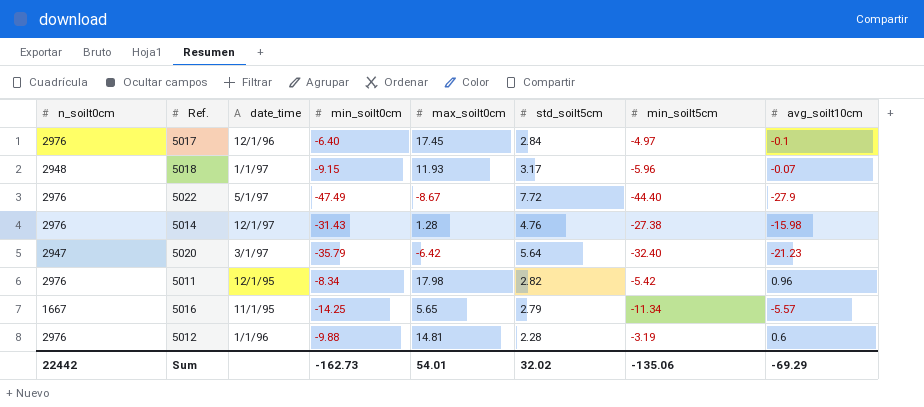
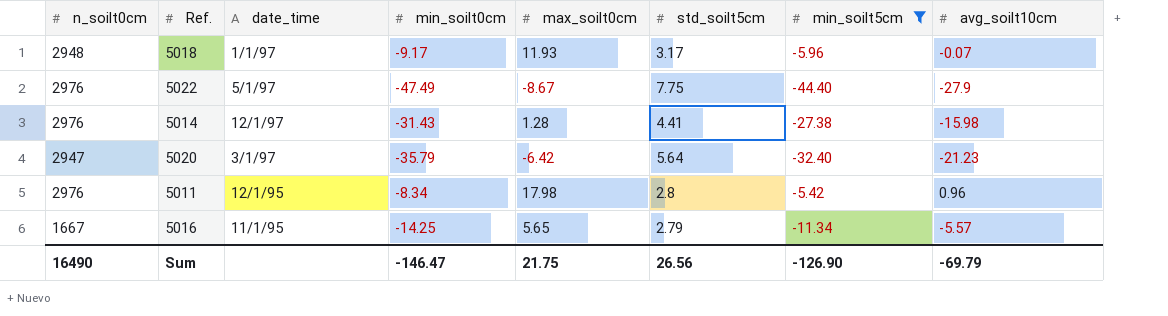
filter: none -> min_soilt5cm <= -5.42
5018 | min_soilt0cm: -9.15 -> -9.17
5022 | std_soilt5cm: 7.72 -> 7.75
5014 | std_soilt5cm: 4.76 -> 4.41
5011 | std_soilt5cm: 2.82 -> 2.8
Sum | n_soilt0cm: 22442 -> 16490
Sum | min_soilt0cm: -162.73 -> -146.47
Sum | max_soilt0cm: 54.01 -> 21.75
Sum | std_soilt5cm: 32.02 -> 26.56
Sum | min_soilt5cm: -135.06 -> -126.90
Sum | avg_soilt10cm: -69.29 -> -69.79

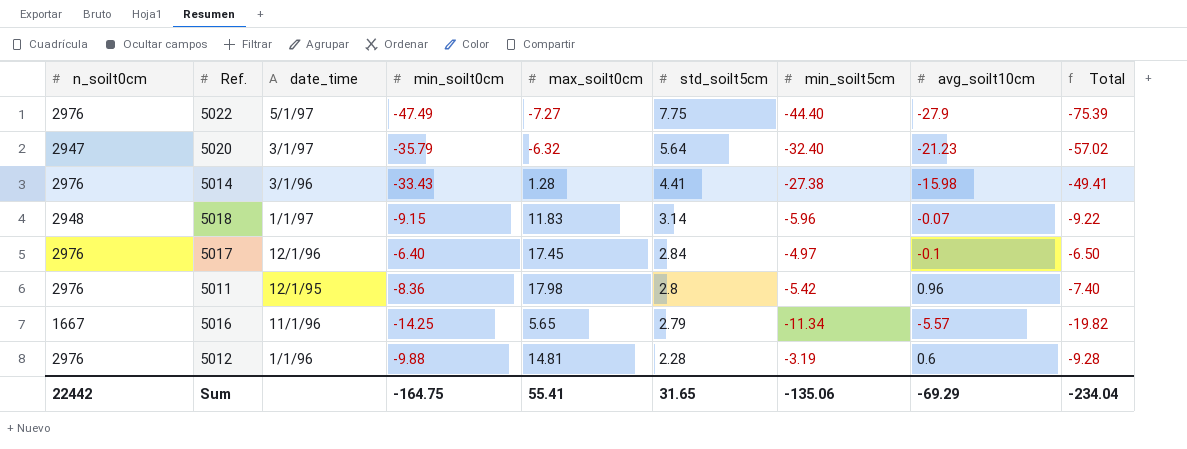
filter: min_soilt5cm <= -5.42 -> none
row order: none -> std_soilt5cm descending
column Total | formula: none -> [min_soilt0cm] + [avg_soilt10cm]
5022 | max_soilt0cm: -8.67 -> -7.27
5020 | max_soilt0cm: -6.42 -> -6.32
5014 | date_time: 12/1/97 -> 3/1/96
5014 | min_soilt0cm: -31.43 -> -33.43
5018 | min_soilt0cm: -9.17 -> -9.15
5018 | max_soilt0cm: 11.93 -> 11.83
5018 | std_soilt5cm: 3.17 -> 3.14
5011 | min_soilt0cm: -8.34 -> -8.36
5016 | date_time: 11/1/95 -> 11/1/96
Sum | n_soilt0cm: 16490 -> 22442
Sum | min_soilt0cm: -146.47 -> -164.75
Sum | max_soilt0cm: 21.75 -> 55.41
Sum | std_soilt5cm: 26.56 -> 31.65
Sum | min_soilt5cm: -126.90 -> -135.06
Sum | avg_soilt10cm: -69.79 -> -69.29

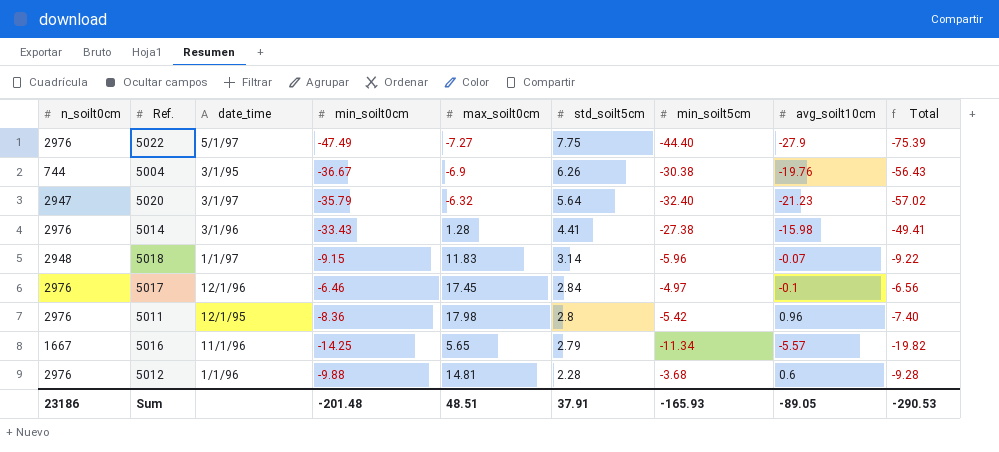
row 5004: none -> 744 | 3/1/95 | -36.67 | -6.9 | 6.26 | -30.38 | -19.76 | -56.43
5017 | min_soilt0cm: -6.40 -> -6.46
5017 | Total: -6.50 -> -6.56
5012 | min_soilt5cm: -3.19 -> -3.68
Sum | n_soilt0cm: 22442 -> 23186
Sum | min_soilt0cm: -164.75 -> -201.48
Sum | max_soilt0cm: 55.41 -> 48.51
Sum | std_soilt5cm: 31.65 -> 37.91
Sum | min_soilt5cm: -135.06 -> -165.93
Sum | avg_soilt10cm: -69.29 -> -89.05
Sum | Total: -234.04 -> -290.53

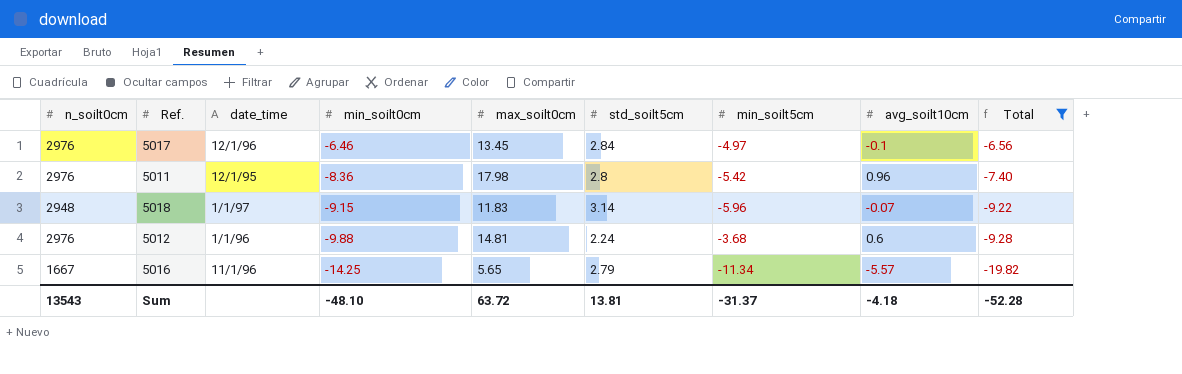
filter: none -> Total >= -19.82
row order: std_soilt5cm descending -> min_soilt0cm descending
5017 | max_soilt0cm: 17.45 -> 13.45
5012 | std_soilt5cm: 2.28 -> 2.24
Sum | n_soilt0cm: 23186 -> 13543
Sum | min_soilt0cm: -201.48 -> -48.10
Sum | max_soilt0cm: 48.51 -> 63.72
Sum | std_soilt5cm: 37.91 -> 13.81
Sum | min_soilt5cm: -165.93 -> -31.37
Sum | avg_soilt10cm: -89.05 -> -4.18
Sum | Total: -290.53 -> -52.28

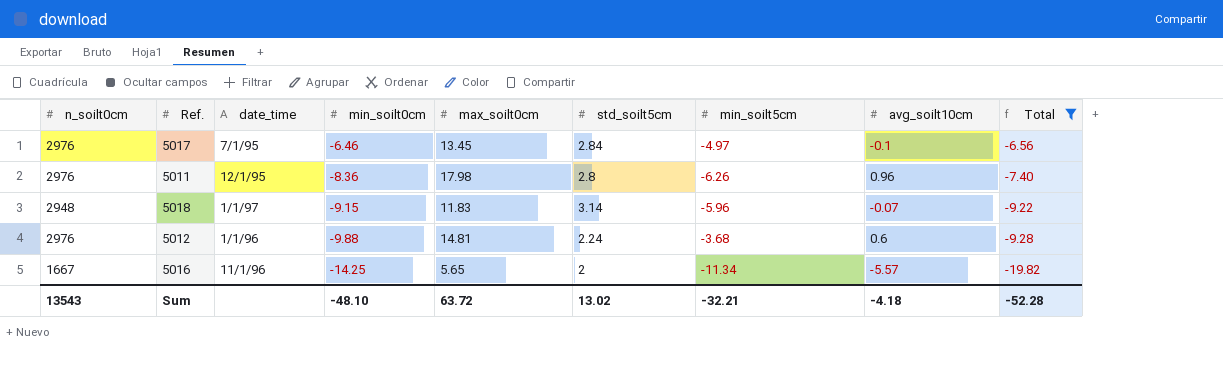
5017 | date_time: 12/1/96 -> 7/1/95
5011 | min_soilt5cm: -5.42 -> -6.26
5016 | std_soilt5cm: 2.79 -> 2
Sum | std_soilt5cm: 13.81 -> 13.02
Sum | min_soilt5cm: -31.37 -> -32.21

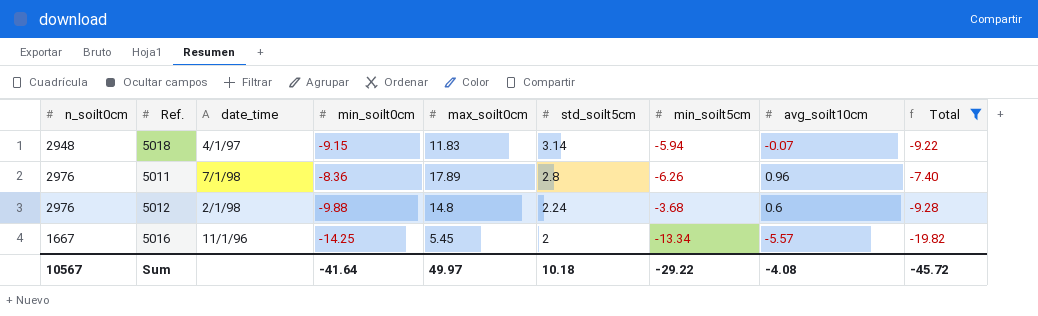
row order: min_soilt0cm descending -> std_soilt5cm descending
row 5017: 2976 | 7/1/95 | -6.46 | 13.45 | 2.84 | -4.97 | -0.1 | -6.56 -> none
5018 | date_time: 1/1/97 -> 4/1/97
5018 | min_soilt5cm: -5.96 -> -5.94
5011 | date_time: 12/1/95 -> 7/1/98
5011 | max_soilt0cm: 17.98 -> 17.89
5012 | date_time: 1/1/96 -> 2/1/98
5012 | max_soilt0cm: 14.81 -> 14.8
5016 | max_soilt0cm: 5.65 -> 5.45
5016 | min_soilt5cm: -11.34 -> -13.34
Sum | n_soilt0cm: 13543 -> 10567
Sum | min_soilt0cm: -48.10 -> -41.64
Sum | max_soilt0cm: 63.72 -> 49.97
Sum | std_soilt5cm: 13.02 -> 10.18
Sum | min_soilt5cm: -32.21 -> -29.22
Sum | avg_soilt10cm: -4.18 -> -4.08
Sum | Total: -52.28 -> -45.72

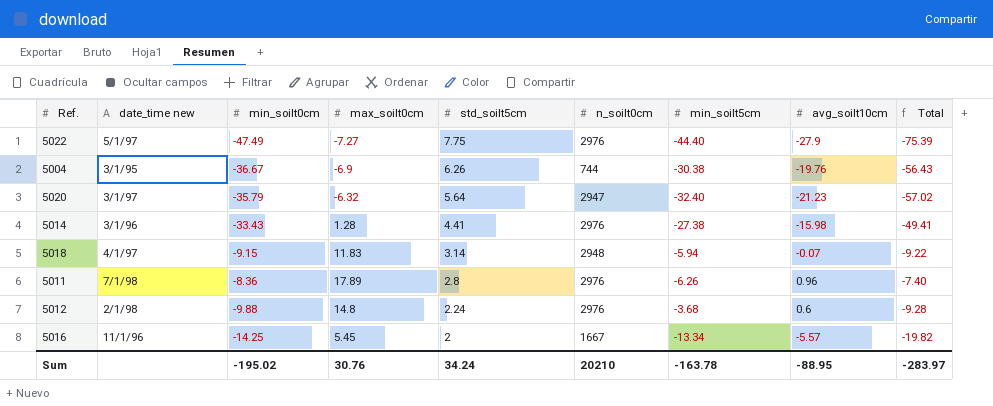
filter: Total >= -19.82 -> none
column name: date_time -> date_time new
column n_soilt0cm | position: 1 -> 6
Sum | min_soilt0cm: -41.64 -> -195.02
Sum | max_soilt0cm: 49.97 -> 30.76
Sum | std_soilt5cm: 10.18 -> 34.24
Sum | n_soilt0cm: 10567 -> 20210
Sum | min_soilt5cm: -29.22 -> -163.78
Sum | avg_soilt10cm: -4.08 -> -88.95
Sum | Total: -45.72 -> -283.97

